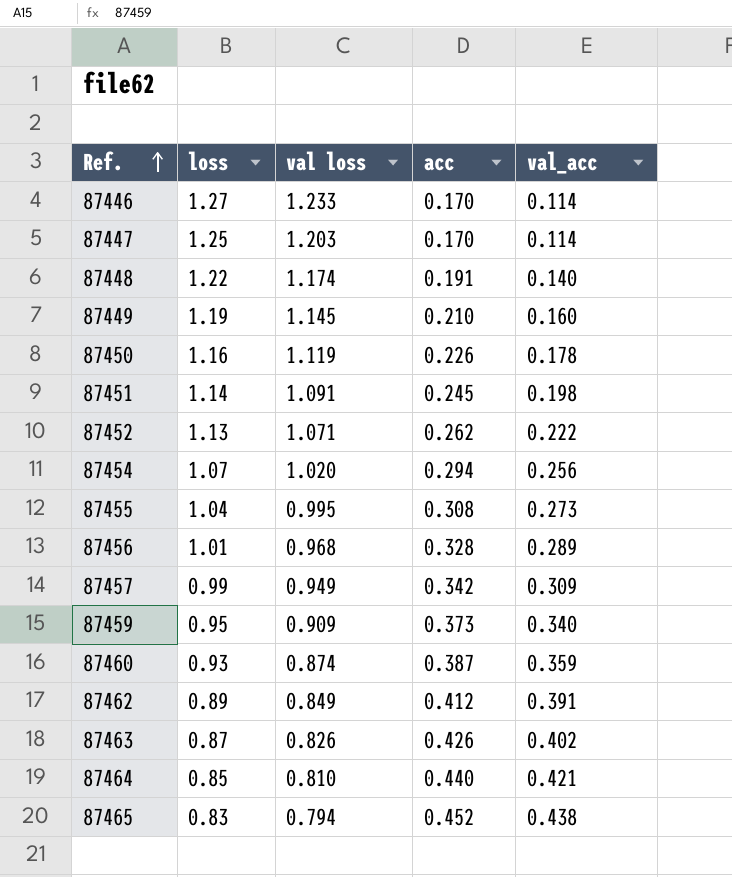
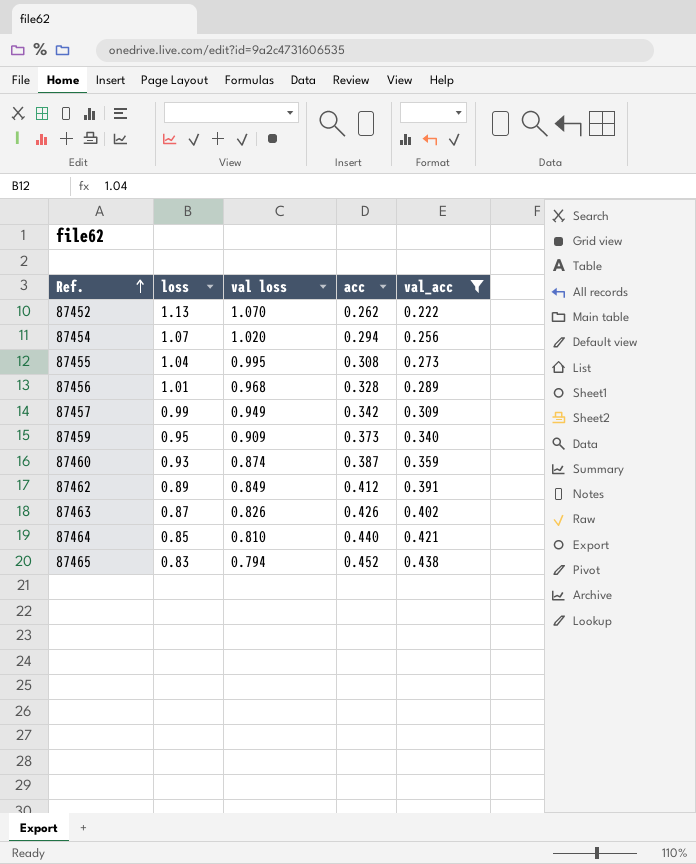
filter: none -> val_acc >= 0.222
87452 | val loss: 1.071 -> 1.070

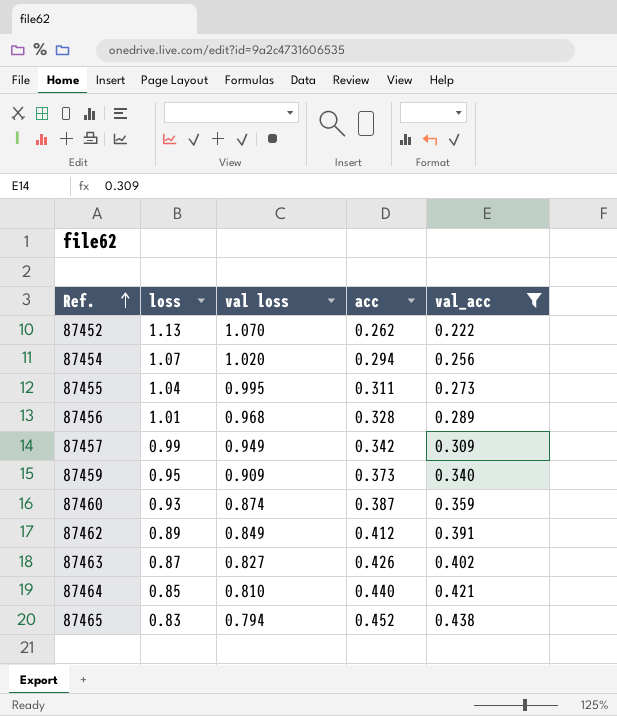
87455 | acc: 0.308 -> 0.311
87463 | val loss: 0.826 -> 0.827

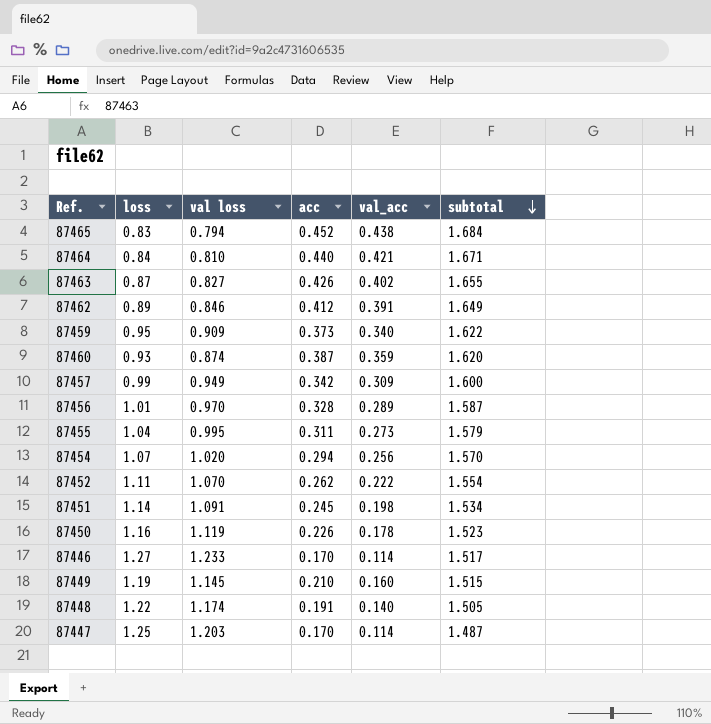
filter: val_acc >= 0.222 -> none
row order: Ref. ascending -> subtotal descending
column subtotal | formula: none -> [val loss] + [acc] + [val_acc]
87464 | loss: 0.85 -> 0.84
87462 | val loss: 0.849 -> 0.846
87456 | val loss: 0.968 -> 0.970
87452 | loss: 1.13 -> 1.11

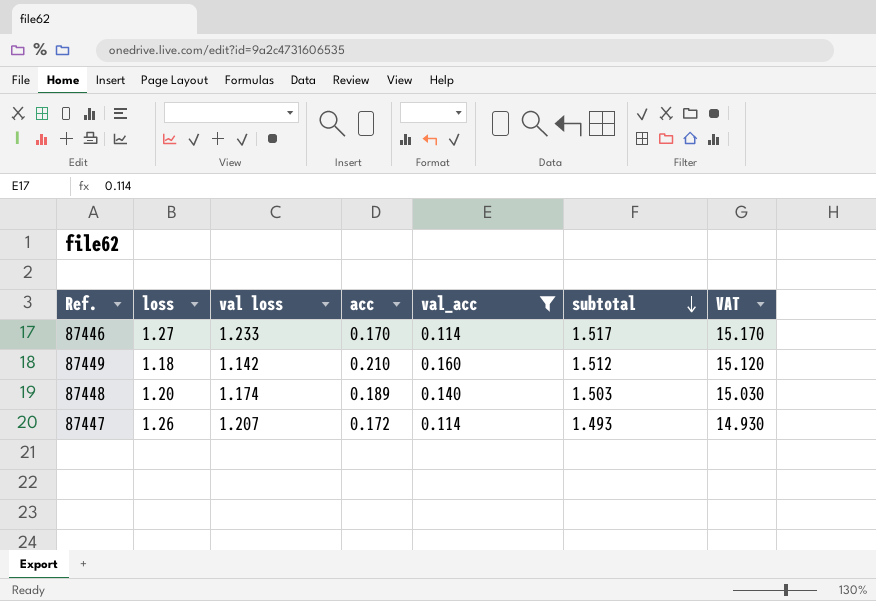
filter: none -> val_acc <= 0.160
column VAT | formula: none -> [subtotal] * 10
87449 | loss: 1.19 -> 1.18
87449 | val loss: 1.145 -> 1.142
87449 | subtotal: 1.515 -> 1.512
87448 | loss: 1.22 -> 1.20
87448 | acc: 0.191 -> 0.189
87448 | subtotal: 1.505 -> 1.503
87447 | loss: 1.25 -> 1.26
87447 | val loss: 1.203 -> 1.207
87447 | acc: 0.170 -> 0.172
87447 | subtotal: 1.487 -> 1.493

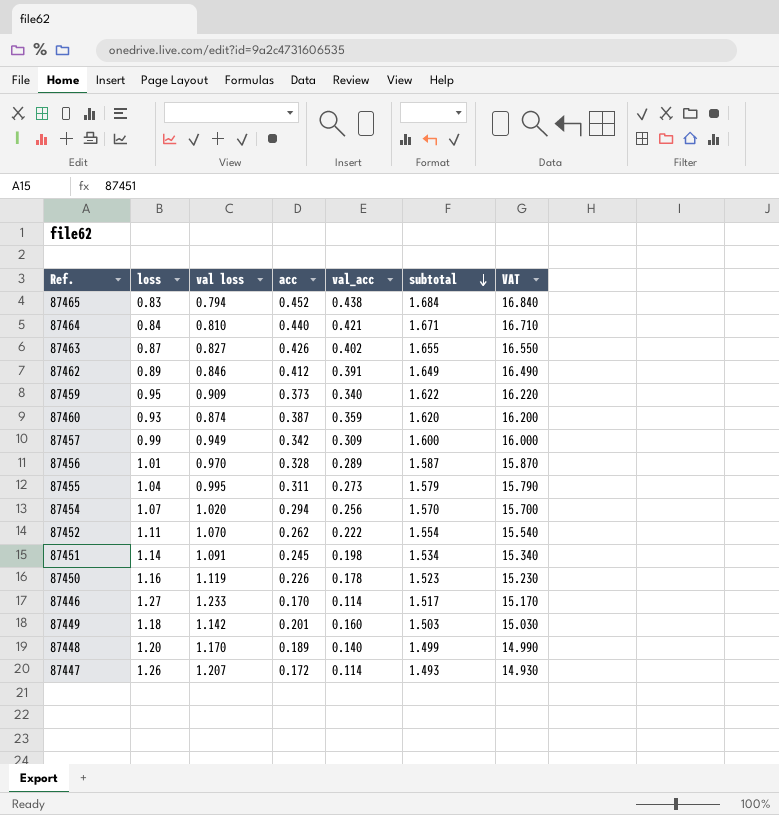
filter: val_acc <= 0.160 -> none
87449 | acc: 0.210 -> 0.201
87449 | subtotal: 1.512 -> 1.503
87449 | VAT: 15.120 -> 15.030
87448 | val loss: 1.174 -> 1.170
87448 | subtotal: 1.503 -> 1.499
87448 | VAT: 15.030 -> 14.990

